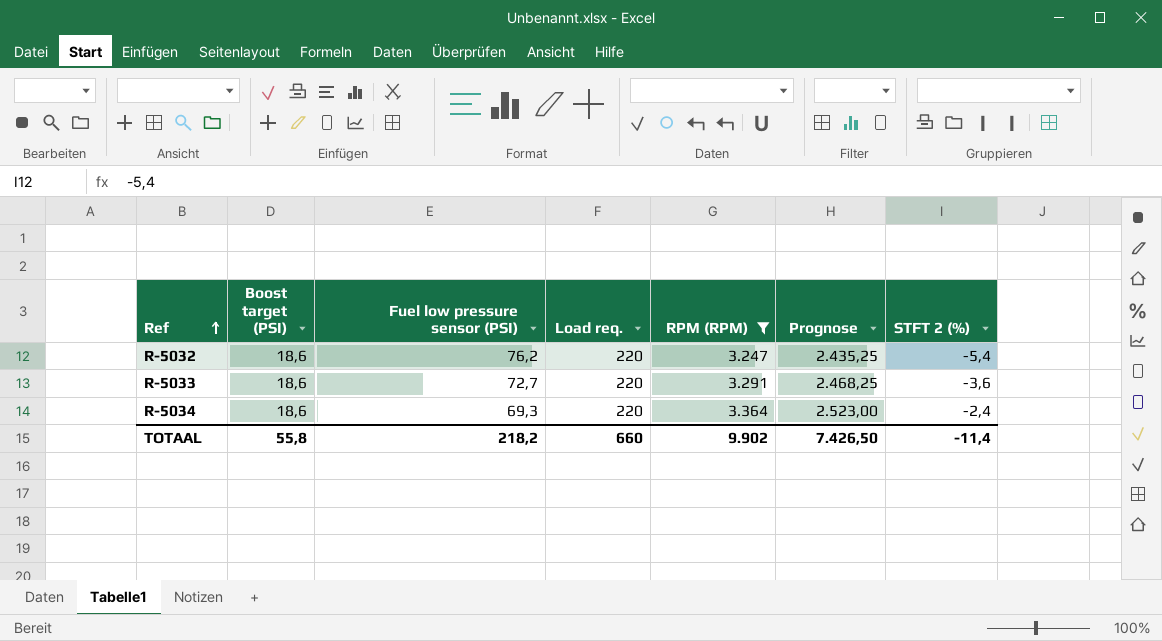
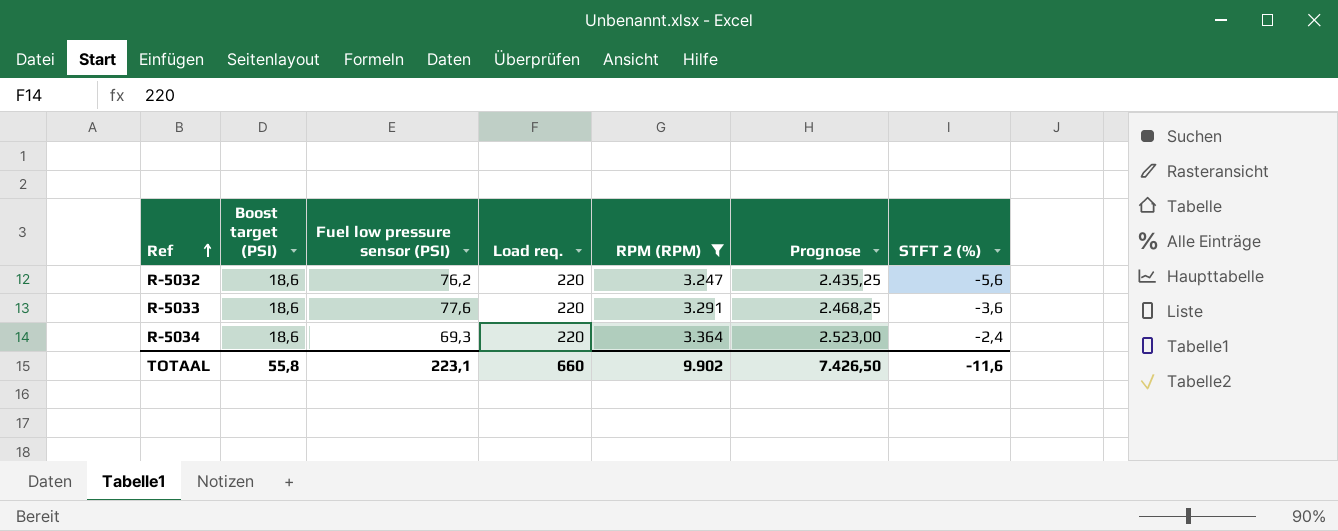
R-5032 | STFT 2 (%): -5,4 -> -5,6
R-5033 | Fuel low pressure sensor (PSI): 72,7 -> 77,6
TOTAAL | Fuel low pressure sensor (PSI): 218,2 -> 223,1
TOTAAL | STFT 2 (%): -11,4 -> -11,6

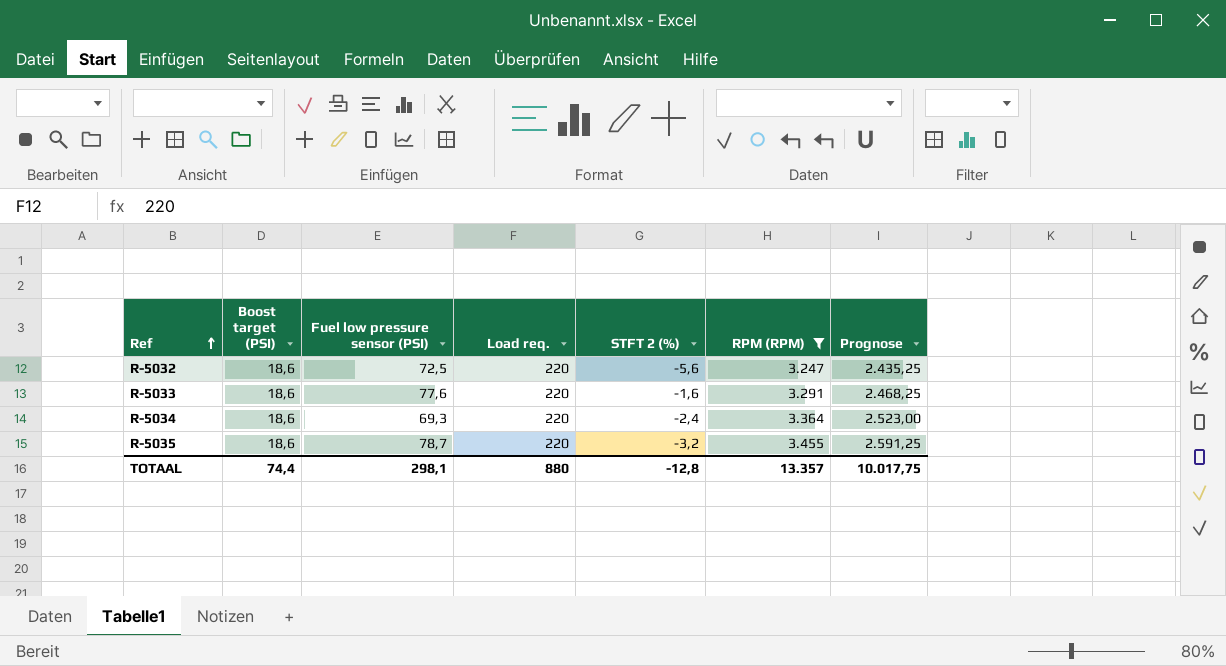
column STFT 2 (%) | position: 7 -> 5
R-5032 | Fuel low pressure sensor (PSI): 76,2 -> 72,5
R-5033 | STFT 2 (%): -3,6 -> -1,6
row R-5035: none -> 18,6 | 78,7 | 220 | -3,2 | 3.455 | 2.591,25
TOTAAL | Boost target (PSI): 55,8 -> 74,4
TOTAAL | Fuel low pressure sensor (PSI): 223,1 -> 298,1
TOTAAL | Load req.: 660 -> 880
TOTAAL | STFT 2 (%): -11,6 -> -12,8
TOTAAL | RPM (RPM): 9.902 -> 13.357
TOTAAL | Prognose: 7.426,50 -> 10.017,75

